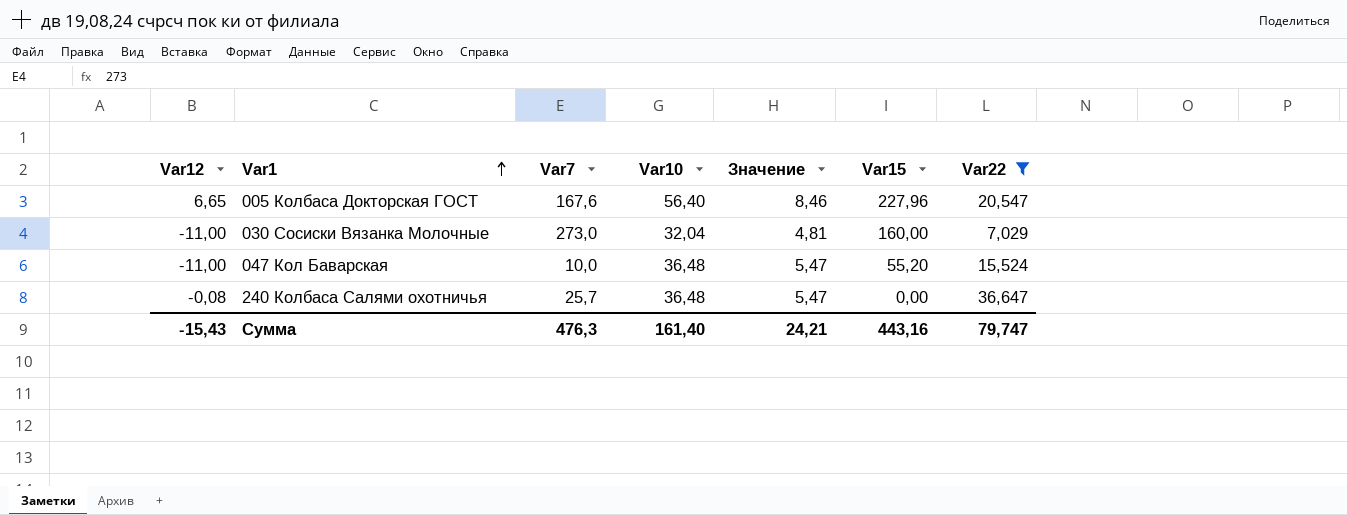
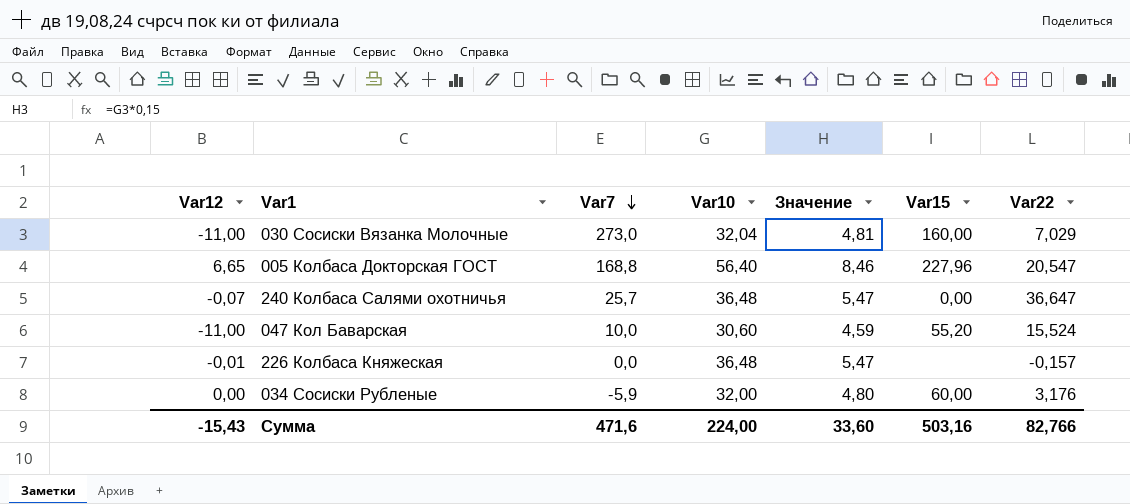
filter: Var22 >= 7,029 -> none
row order: Var1 ascending -> Var7 descending
005 Колбаса Докторская ГОСТ | Var7: 167,6 -> 168,8
240 Колбаса Салями охотничья | Var12: -0,08 -> -0,07
047 Кол Баварская | Var10: 36,48 -> 30,60
047 Кол Баварская | Значение: 5,47 -> 4,59
Сумма | Var7: 476,3 -> 471,6
Сумма | Var10: 161,40 -> 224,00
Сумма | Значение: 24,21 -> 33,60
Сумма | Var15: 443,16 -> 503,16
Сумма | Var22: 79,747 -> 82,766

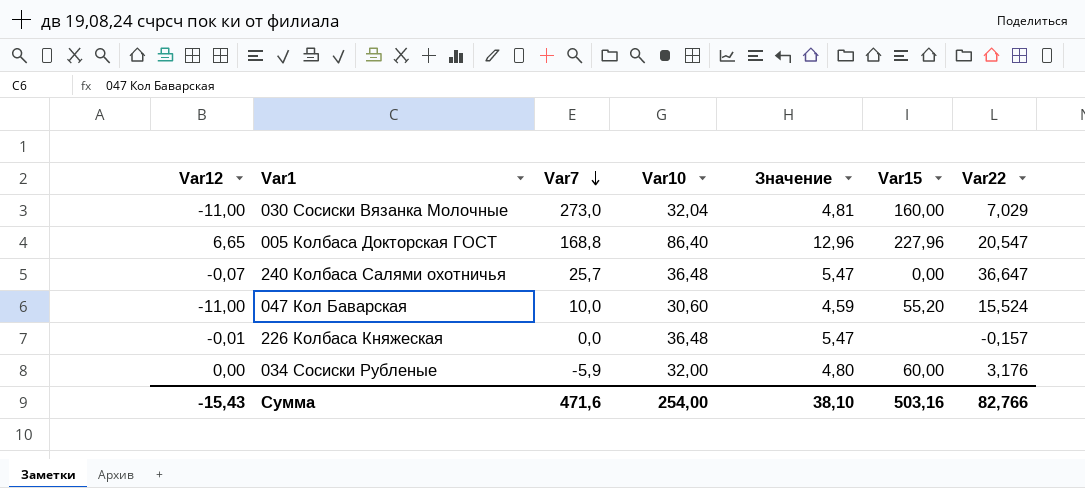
005 Колбаса Докторская ГОСТ | Var10: 56,40 -> 86,40
005 Колбаса Докторская ГОСТ | Значение: 8,46 -> 12,96
Сумма | Var10: 224,00 -> 254,00
Сумма | Значение: 33,60 -> 38,10

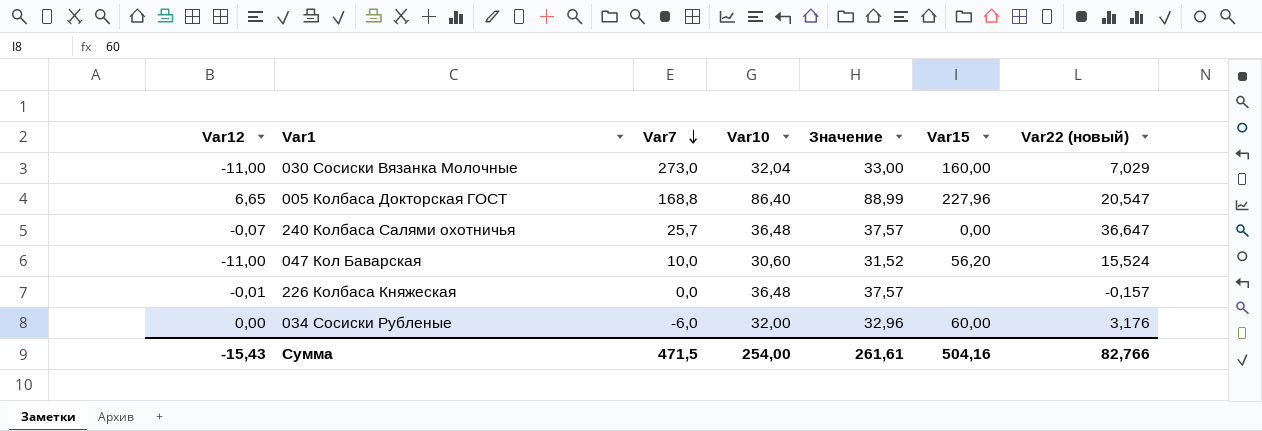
column Значение | formula: [Var10] * 0,15 -> [Var10] * 1,03
column name: Var22 -> Var22 (новый)
047 Кол Баварская | Var15: 55,20 -> 56,20
034 Сосиски Рубленые | Var7: -5,9 -> -6,0
Сумма | Var7: 471,6 -> 471,5
Сумма | Значение: 38,10 -> 261,61
Сумма | Var15: 503,16 -> 504,16

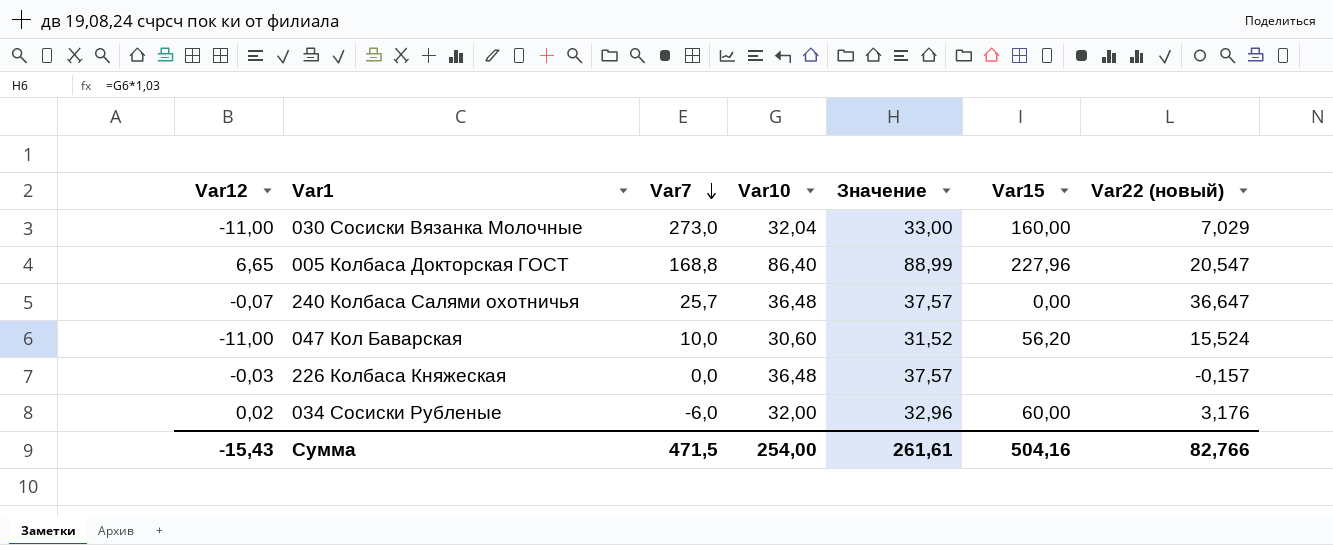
226 Колбаса Княжеская | Var12: -0,01 -> -0,03
034 Сосиски Рубленые | Var12: 0,00 -> 0,02

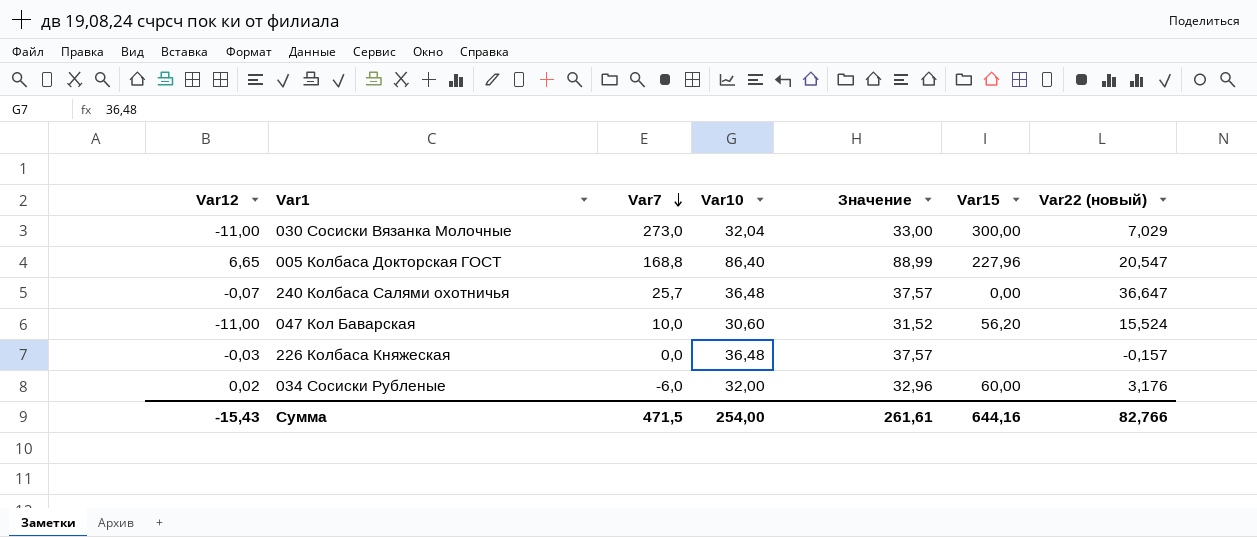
030 Сосиски Вязанка Молочные | Var15: 160,00 -> 300,00
Сумма | Var15: 504,16 -> 644,16

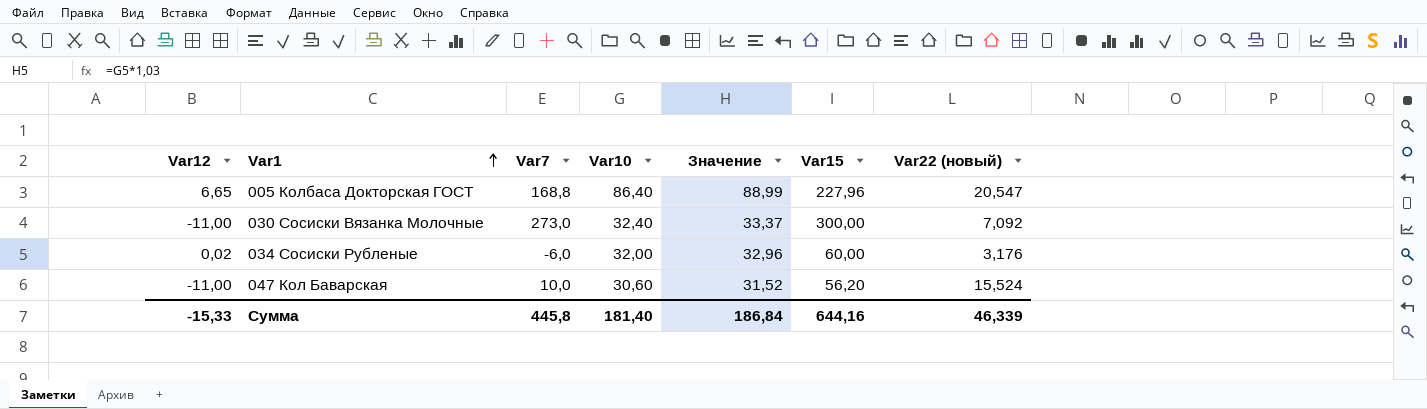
row order: Var7 descending -> Var1 ascending
row 240 Колбаса Салями охотничья: -0,07 | 25,7 | 36,48 | 37,57 | 0,00 | 36,647 -> none
row 226 Колбаса Княжеская: -0,03 | 0,0 | 36,48 | 37,57 | none | -0,157 -> none
030 Сосиски Вязанка Молочные | Var10: 32,04 -> 32,40
030 Сосиски Вязанка Молочные | Значение: 33,00 -> 33,37
030 Сосиски Вязанка Молочные | Var22 (новый): 7,029 -> 7,092
Сумма | Var12: -15,43 -> -15,33
Сумма | Var7: 471,5 -> 445,8
Сумма | Var10: 254,00 -> 181,40
Сумма | Значение: 261,61 -> 186,84
Сумма | Var22 (новый): 82,766 -> 46,339

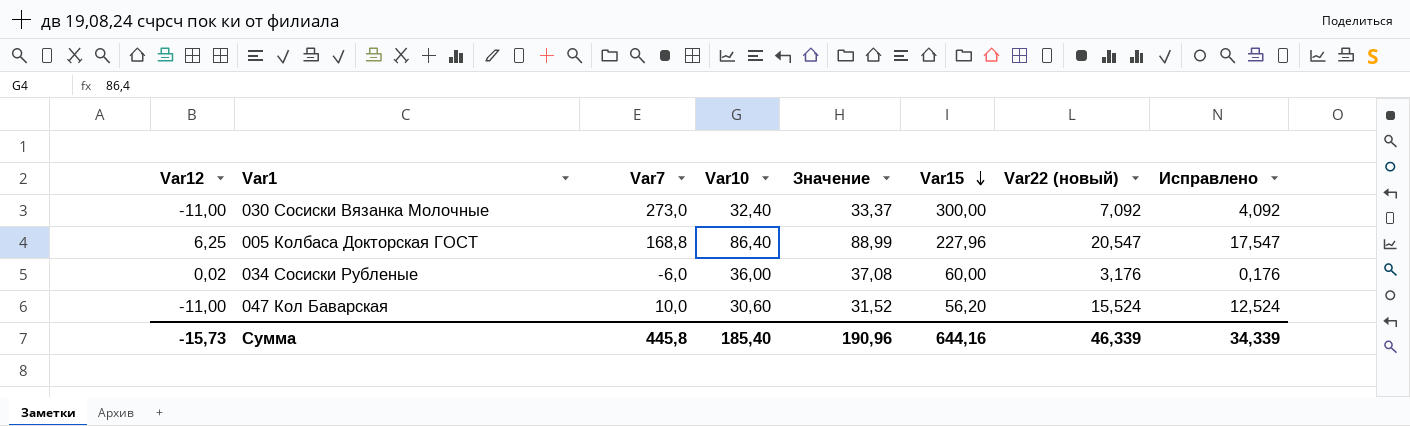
row order: Var1 ascending -> Var15 descending
column Исправлено | formula: none -> [Var22 (новый)] - 3
005 Колбаса Докторская ГОСТ | Var12: 6,65 -> 6,25
034 Сосиски Рубленые | Var10: 32,00 -> 36,00
034 Сосиски Рубленые | Значение: 32,96 -> 37,08
Сумма | Var12: -15,33 -> -15,73
Сумма | Var10: 181,40 -> 185,40
Сумма | Значение: 186,84 -> 190,96

